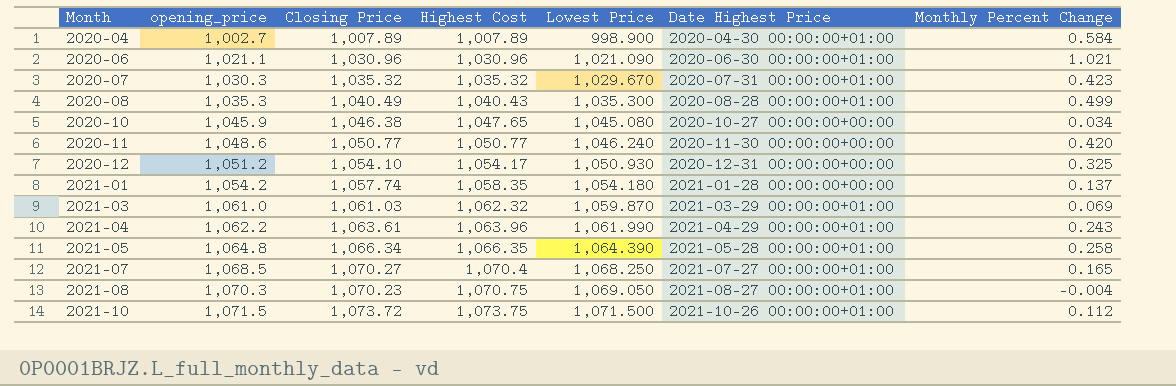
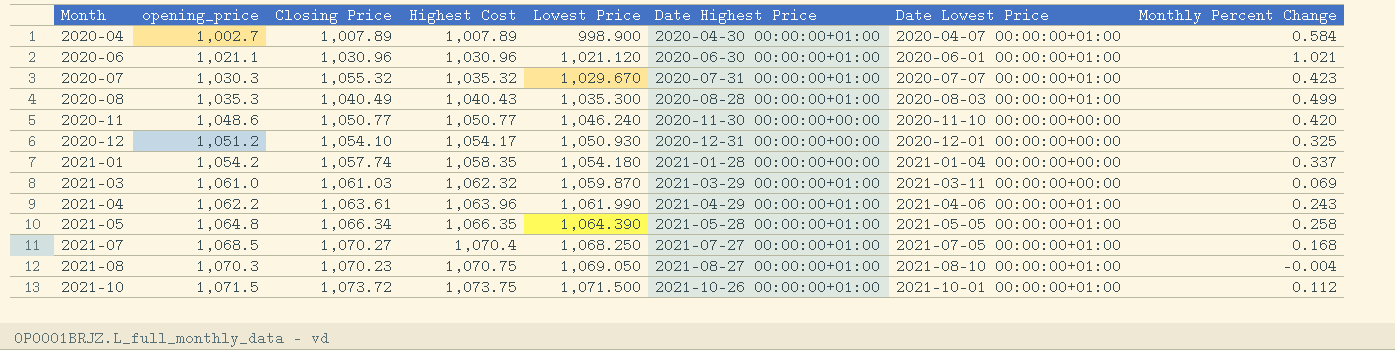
column Date Lowest Price | position: none -> 7
row 2020-10: 1,045.9 | 1,046.38 | 1,047.65 | 1,045.080 | 2020-10-27 00:00:00+00:00 | 0.034 -> none
2020-06 | Lowest Price: 1,021.090 -> 1,021.120
2020-07 | Closing Price: 1,035.32 -> 1,055.32
2021-01 | Monthly Percent Change: 0.137 -> 0.337
2021-07 | Monthly Percent Change: 0.165 -> 0.168

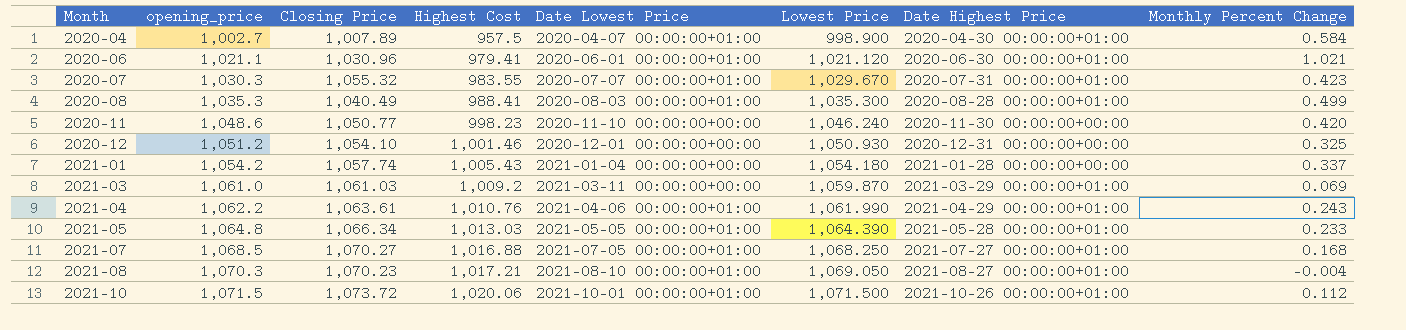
column Date Lowest Price | position: 7 -> 5
2020-04 | Highest Cost: 1,007.89 -> 957.5
2020-06 | Highest Cost: 1,030.96 -> 979.41
2020-07 | Highest Cost: 1,035.32 -> 983.55
2020-08 | Highest Cost: 1,040.43 -> 988.41
2020-11 | Highest Cost: 1,050.77 -> 998.23
2020-12 | Highest Cost: 1,054.17 -> 1,001.46
2021-01 | Highest Cost: 1,058.35 -> 1,005.43
2021-03 | Highest Cost: 1,062.32 -> 1,009.2
2021-04 | Highest Cost: 1,063.96 -> 1,010.76
2021-05 | Highest Cost: 1,066.35 -> 1,013.03
2021-05 | Monthly Percent Change: 0.258 -> 0.233
2021-07 | Highest Cost: 1,070.4 -> 1,016.88
2021-08 | Highest Cost: 1,070.75 -> 1,017.21
2021-10 | Highest Cost: 1,073.75 -> 1,020.06

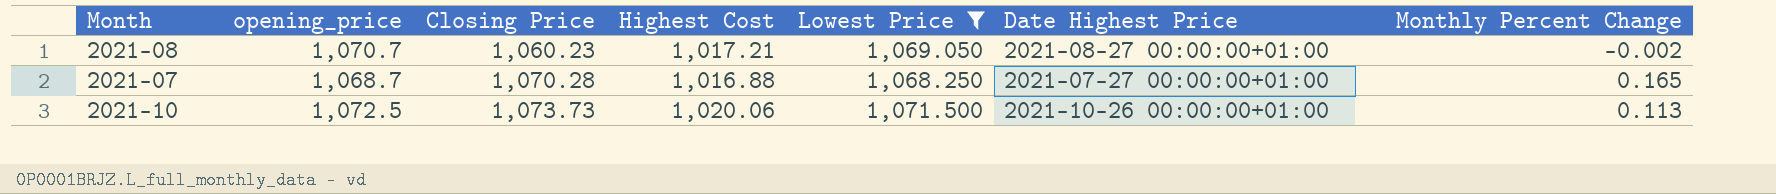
filter: none -> Lowest Price >= 1,068.250
row order: Month ascending -> Closing Price ascending
column Date Lowest Price | position: 5 -> none
2021-08 | opening_price: 1,070.3 -> 1,070.7
2021-08 | Closing Price: 1,070.23 -> 1,060.23
2021-08 | Monthly Percent Change: -0.004 -> -0.002
2021-07 | opening_price: 1,068.5 -> 1,068.7
2021-07 | Closing Price: 1,070.27 -> 1,070.28
2021-07 | Monthly Percent Change: 0.168 -> 0.165
2021-10 | opening_price: 1,071.5 -> 1,072.5
2021-10 | Closing Price: 1,073.72 -> 1,073.73
2021-10 | Monthly Percent Change: 0.112 -> 0.113

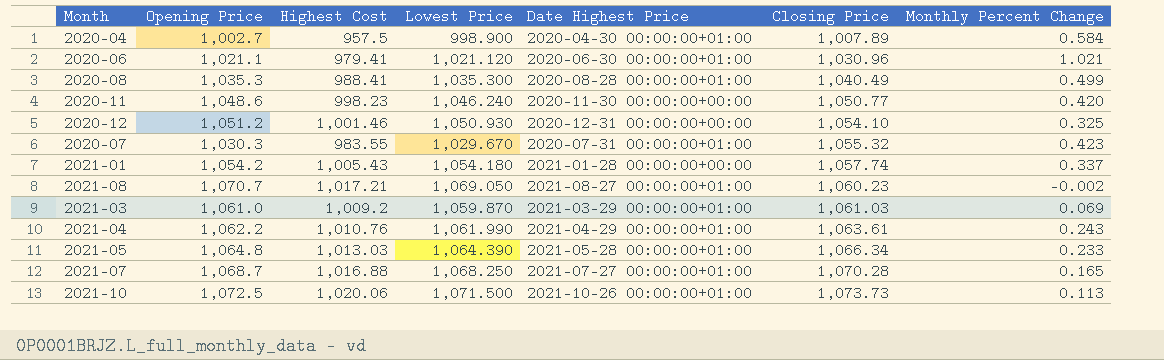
filter: Lowest Price >= 1,068.250 -> none
column name: opening_price -> Opening Price
column Closing Price | position: 3 -> 6

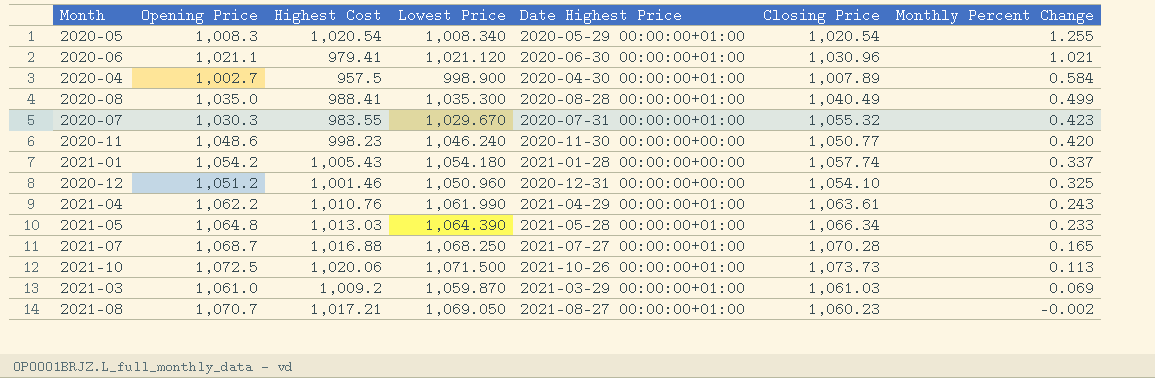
row order: Closing Price ascending -> Monthly Percent Change descending
row 2020-05: none -> 1,008.3 | 1,020.54 | 1,008.340 | 2020-05-29 00:00:00+01:00 | 1,020.54 | 1.255
2020-08 | Opening Price: 1,035.3 -> 1,035.0
2020-12 | Lowest Price: 1,050.930 -> 1,050.960

